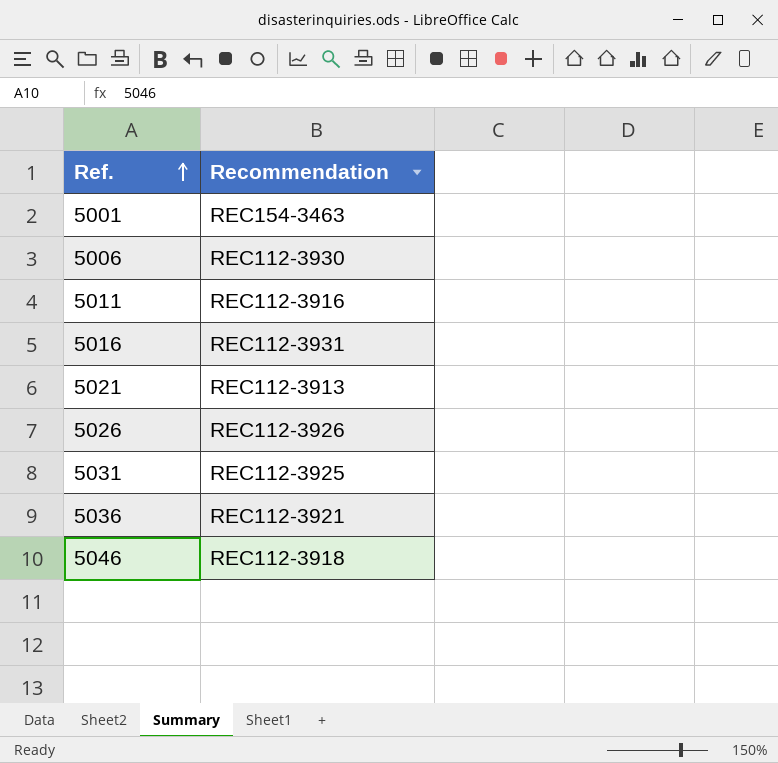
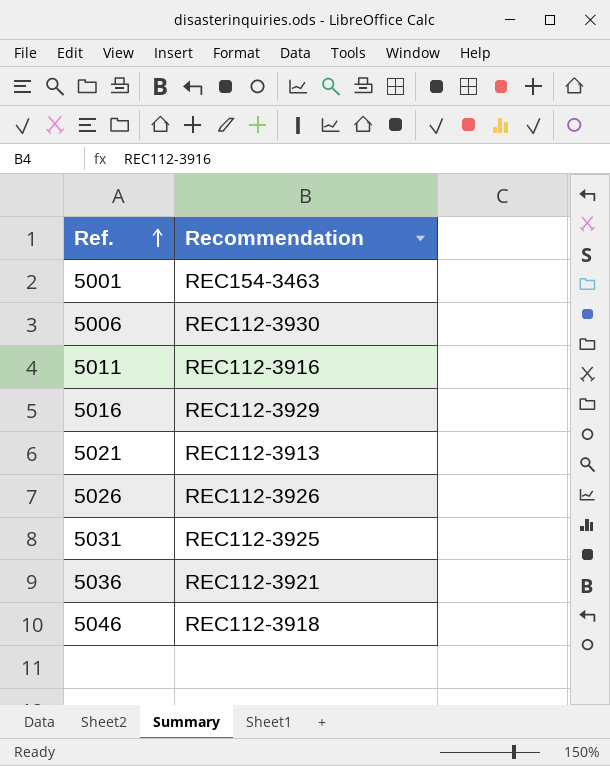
5016 | Recommendation: REC112-3931 -> REC112-3929

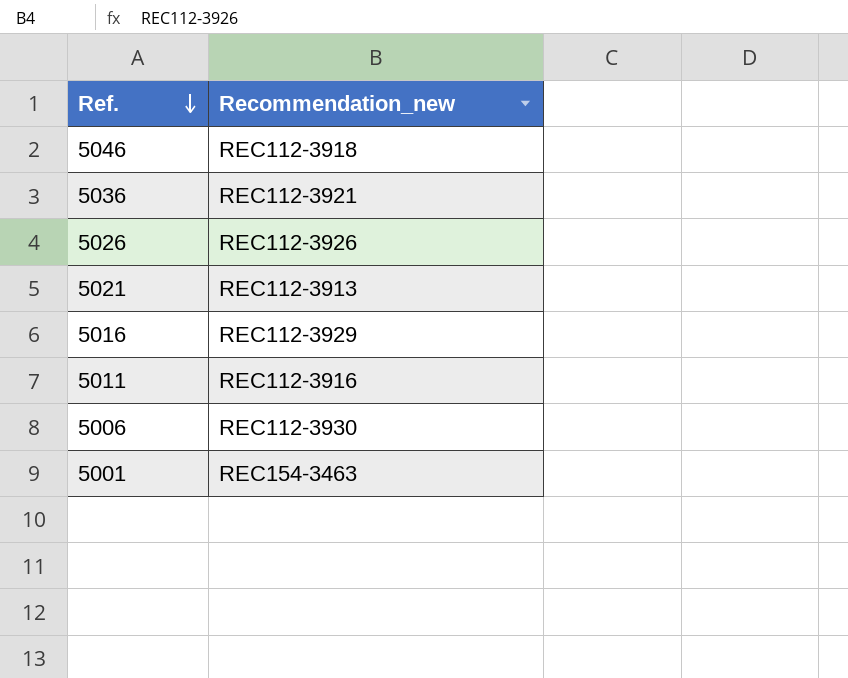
row order: Ref. ascending -> Ref. descending
column name: Recommendation -> Recommendation_new
row 5031: REC112-3925 -> none

